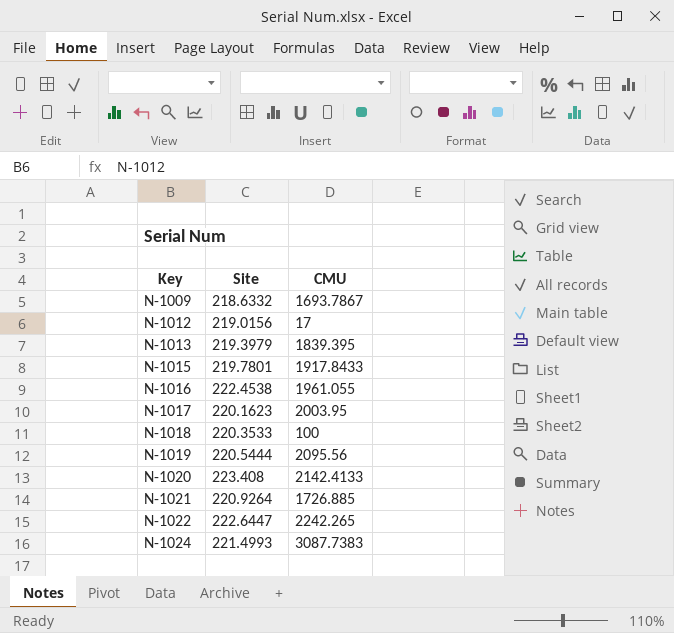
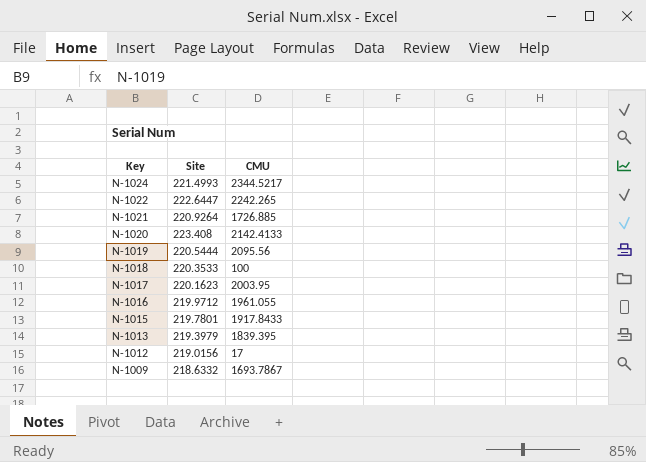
row order: Key ascending -> Key descending
N-1024 | CMU: 3087.7383 -> 2344.5217
N-1016 | Site: 222.4538 -> 219.9712

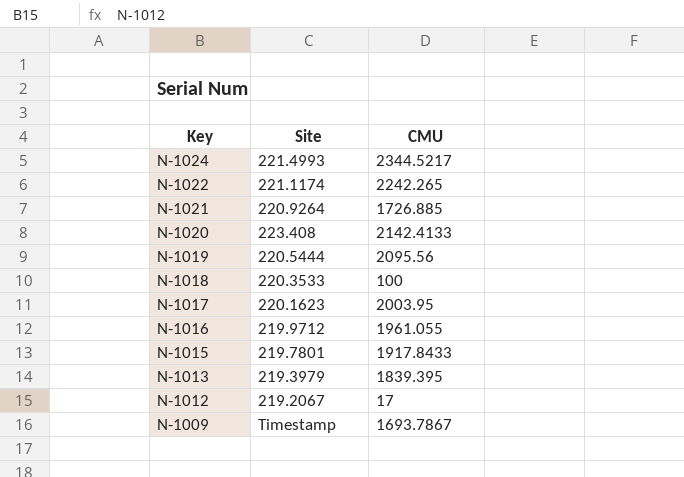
N-1022 | Site: 222.6447 -> 221.1174
N-1012 | Site: 219.0156 -> 219.2067
N-1009 | Site: 218.6332 -> Timestamp

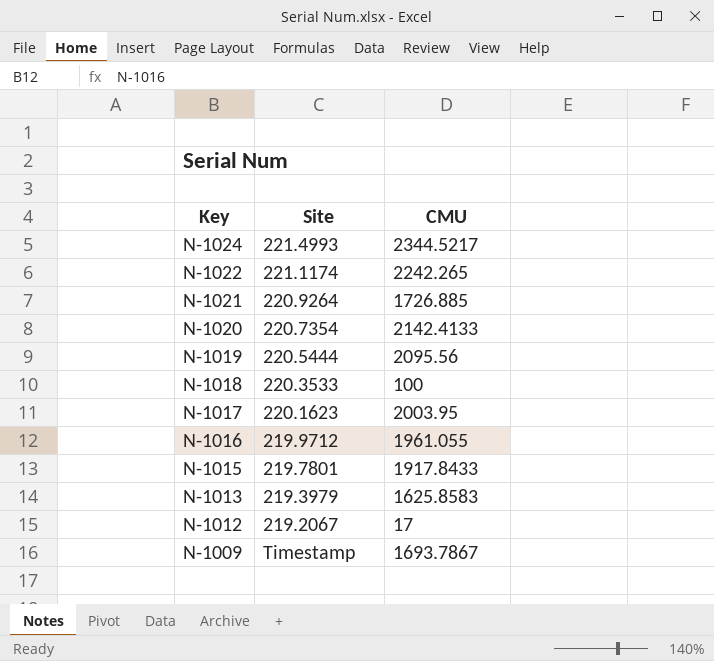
N-1020 | Site: 223.408 -> 220.7354
N-1013 | CMU: 1839.395 -> 1625.8583

